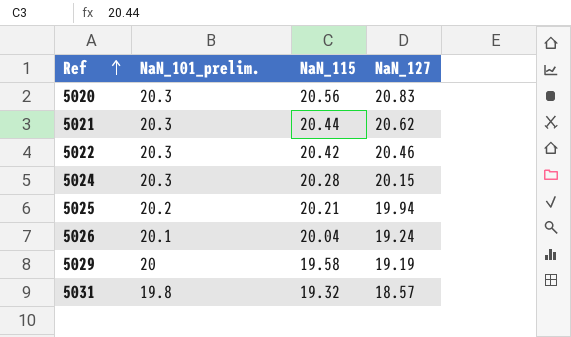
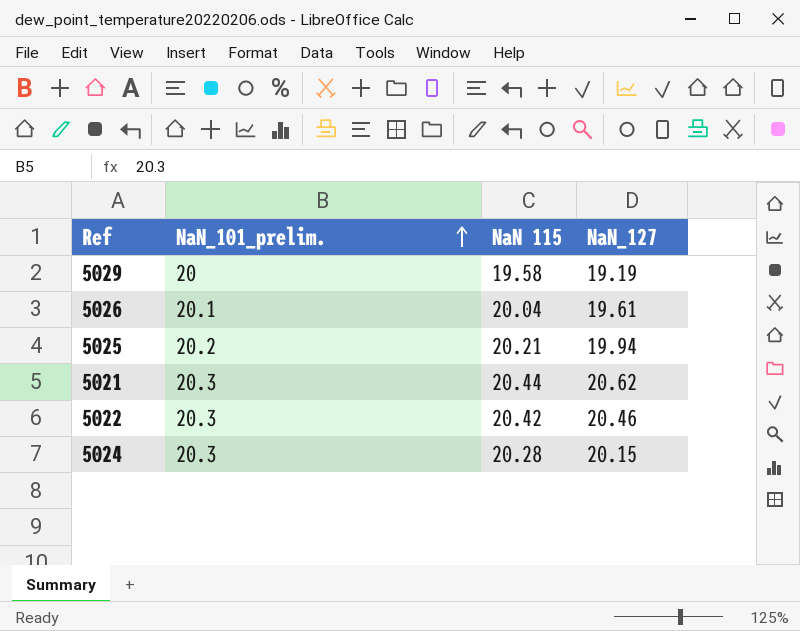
row order: Ref ascending -> NaN_101_prelim. ascending
column name: NaN_115 -> NaN 115
row 5020: 20.3 | 20.56 | 20.83 -> none
row 5031: 19.8 | 19.32 | 18.57 -> none
5026 | NaN_127: 19.24 -> 19.61

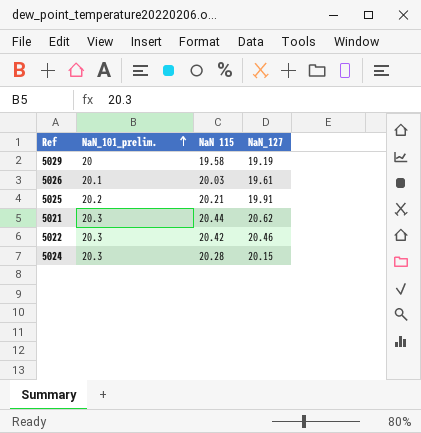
5026 | NaN 115: 20.04 -> 20.03
5025 | NaN_127: 19.94 -> 19.91

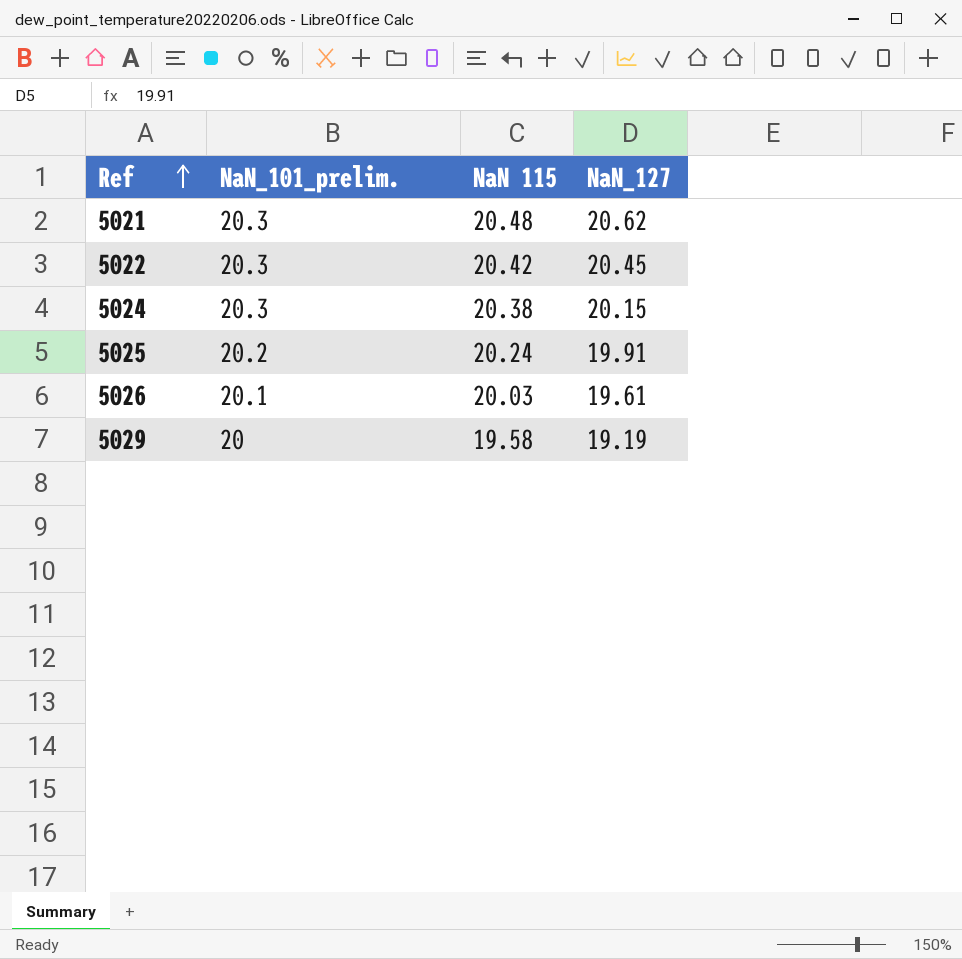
row order: NaN_101_prelim. ascending -> Ref ascending
5021 | NaN 115: 20.44 -> 20.48
5022 | NaN_127: 20.46 -> 20.45
5024 | NaN 115: 20.28 -> 20.38
5025 | NaN 115: 20.21 -> 20.24

